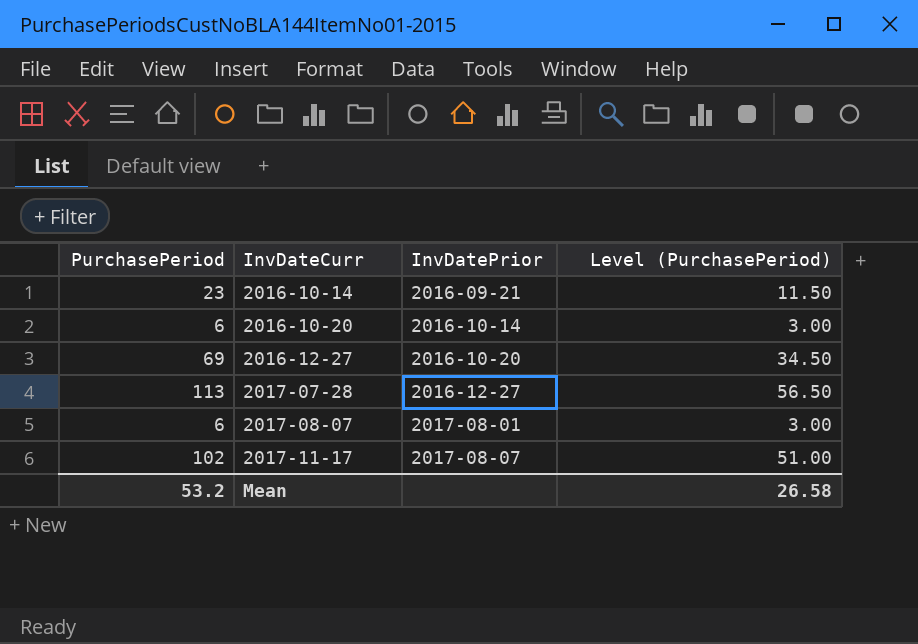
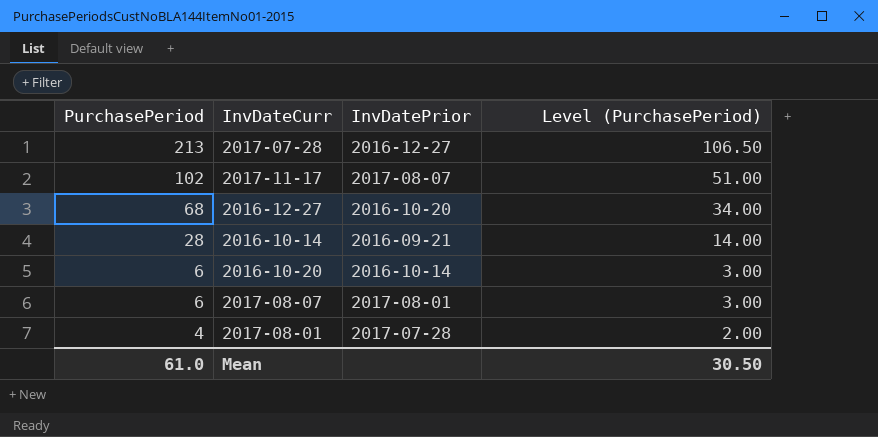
row order: InvDateCurr ascending -> PurchasePeriod descending
2017-07-28 | PurchasePeriod: 113 -> 213
2017-07-28 | Level (PurchasePeriod): 56.50 -> 106.50
2016-12-27 | PurchasePeriod: 69 -> 68
2016-12-27 | Level (PurchasePeriod): 34.50 -> 34.00
2016-10-14 | PurchasePeriod: 23 -> 28
2016-10-14 | Level (PurchasePeriod): 11.50 -> 14.00
row 2017-08-01: none -> 4 | 2017-07-28 | 2.00
Mean | PurchasePeriod: 53.2 -> 61.0
Mean | Level (PurchasePeriod): 26.58 -> 30.50

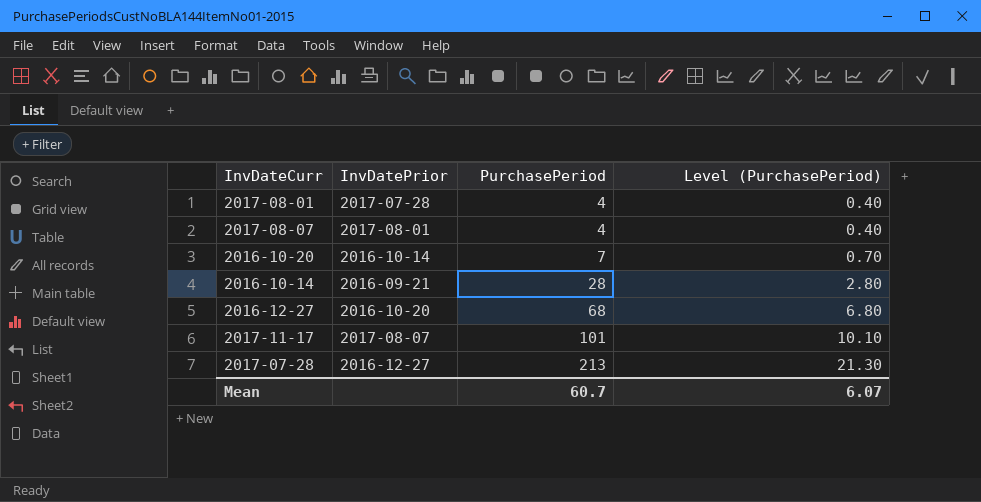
row order: PurchasePeriod descending -> PurchasePeriod ascending
column PurchasePeriod | position: 1 -> 3
column Level (PurchasePeriod) | formula: [PurchasePeriod] * 0.5 -> [PurchasePeriod] * 0.1
2017-08-07 | PurchasePeriod: 6 -> 4
2016-10-20 | PurchasePeriod: 6 -> 7
2017-11-17 | PurchasePeriod: 102 -> 101
Mean | PurchasePeriod: 61.0 -> 60.7
Mean | Level (PurchasePeriod): 30.50 -> 6.07

